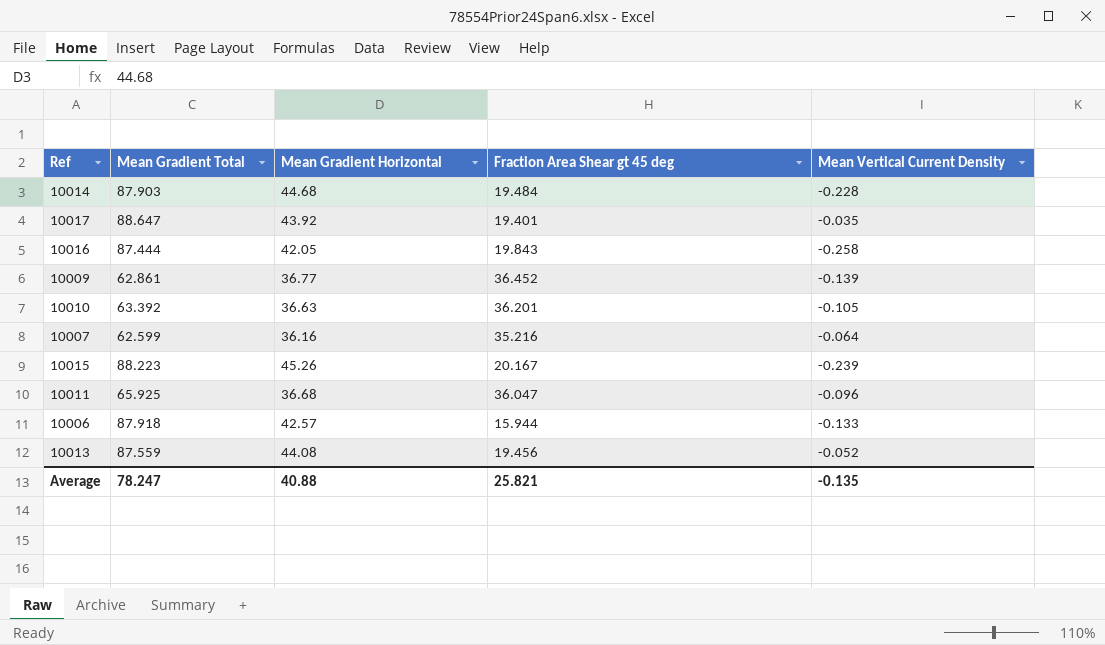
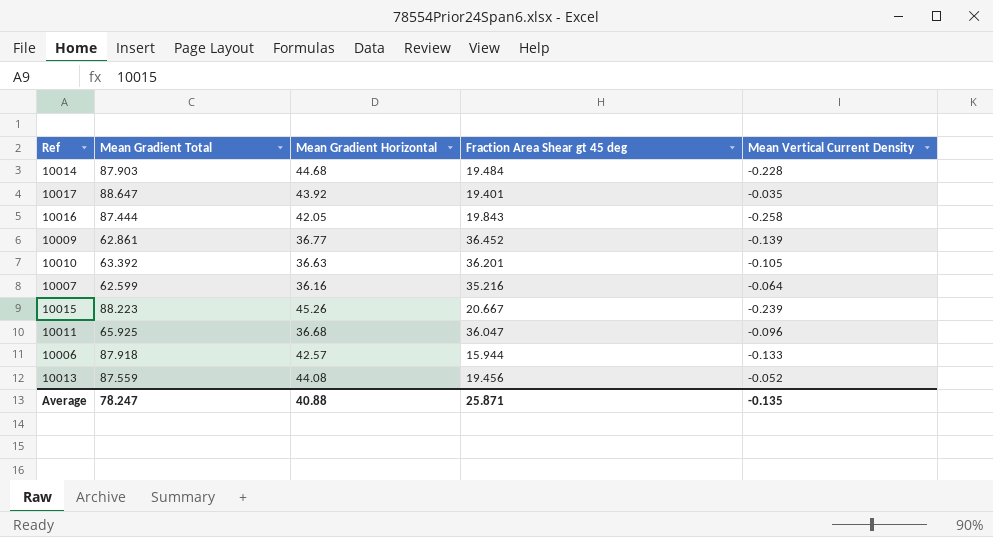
10015 | Fraction Area Shear gt 45 deg: 20.167 -> 20.667
Average | Fraction Area Shear gt 45 deg: 25.821 -> 25.871

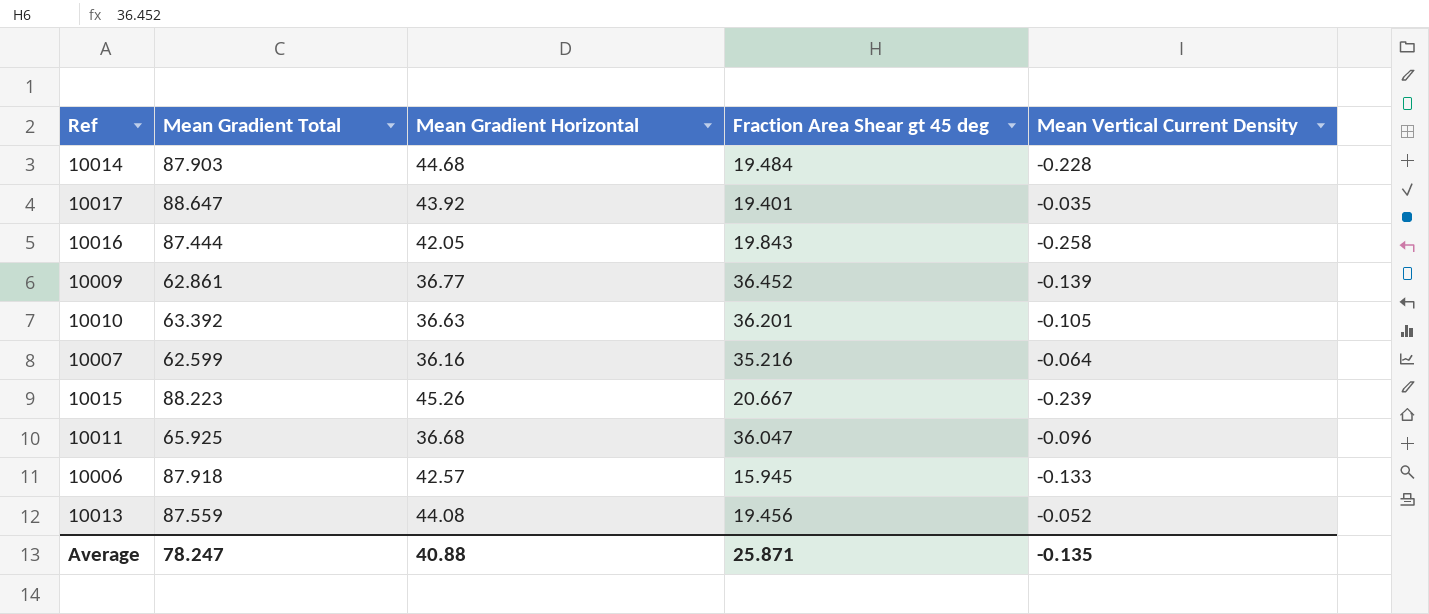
10006 | Fraction Area Shear gt 45 deg: 15.944 -> 15.945

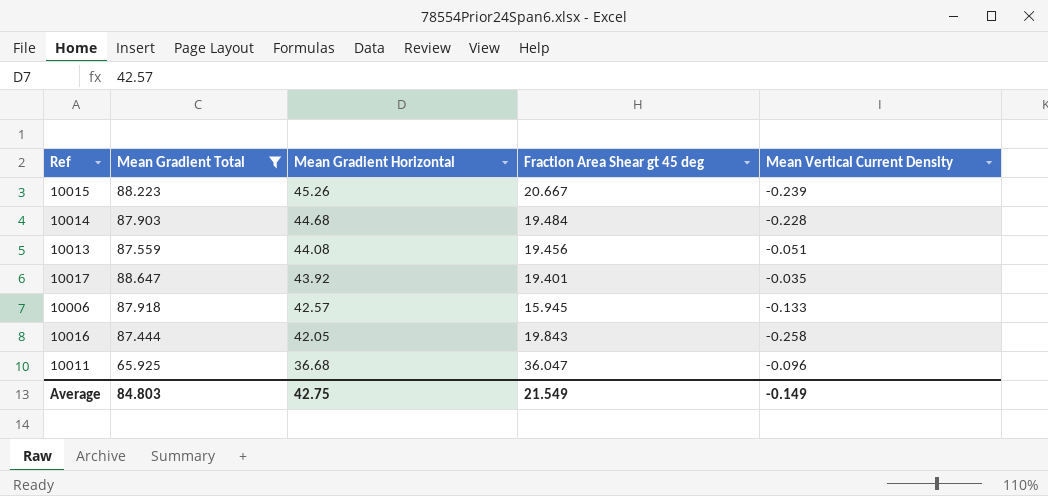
filter: none -> Mean Gradient Total >= 65.925
row order: none -> Mean Gradient Horizontal descending
10013 | Mean Vertical Current Density: -0.052 -> -0.051
Average | Mean Gradient Total: 78.247 -> 84.803
Average | Mean Gradient Horizontal: 40.88 -> 42.75
Average | Fraction Area Shear gt 45 deg: 25.871 -> 21.549
Average | Mean Vertical Current Density: -0.135 -> -0.149

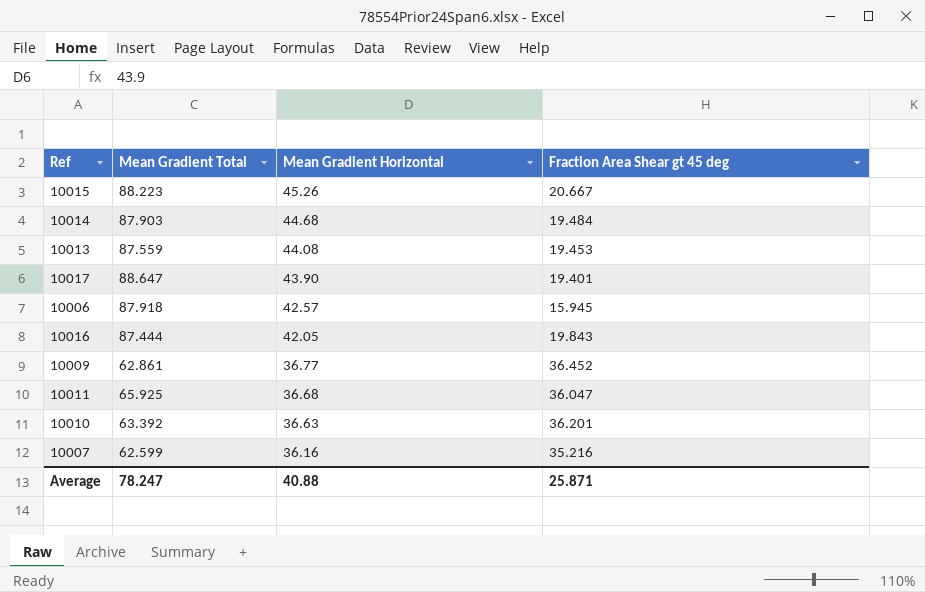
filter: Mean Gradient Total >= 65.925 -> none
column Mean Vertical Current Density | position: 5 -> none
10013 | Fraction Area Shear gt 45 deg: 19.456 -> 19.453
10017 | Mean Gradient Horizontal: 43.92 -> 43.90
Average | Mean Gradient Total: 84.803 -> 78.247
Average | Mean Gradient Horizontal: 42.75 -> 40.88
Average | Fraction Area Shear gt 45 deg: 21.549 -> 25.871

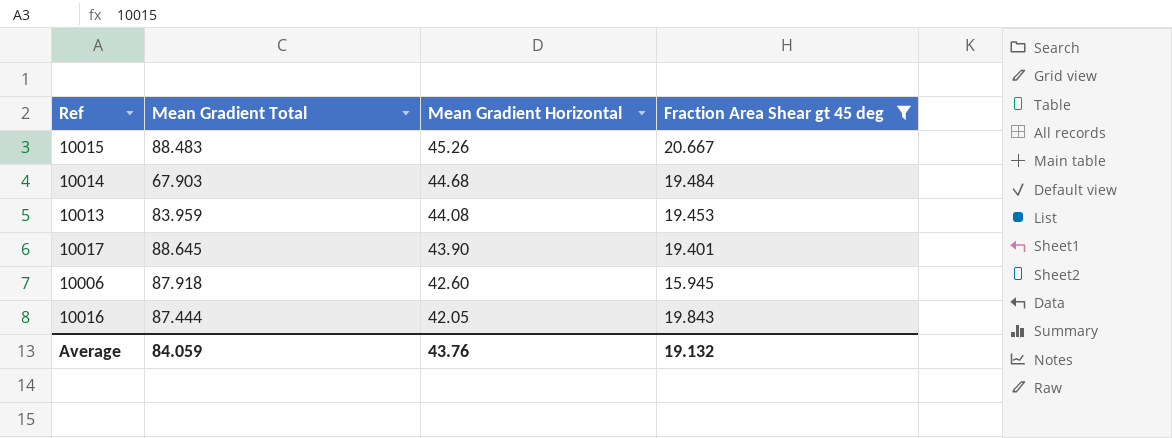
filter: none -> Fraction Area Shear gt 45 deg <= 20.667
10015 | Mean Gradient Total: 88.223 -> 88.483
10014 | Mean Gradient Total: 87.903 -> 67.903
10013 | Mean Gradient Total: 87.559 -> 83.959
10017 | Mean Gradient Total: 88.647 -> 88.645
10006 | Mean Gradient Horizontal: 42.57 -> 42.60
Average | Mean Gradient Total: 78.247 -> 84.059
Average | Mean Gradient Horizontal: 40.88 -> 43.76
Average | Fraction Area Shear gt 45 deg: 25.871 -> 19.132

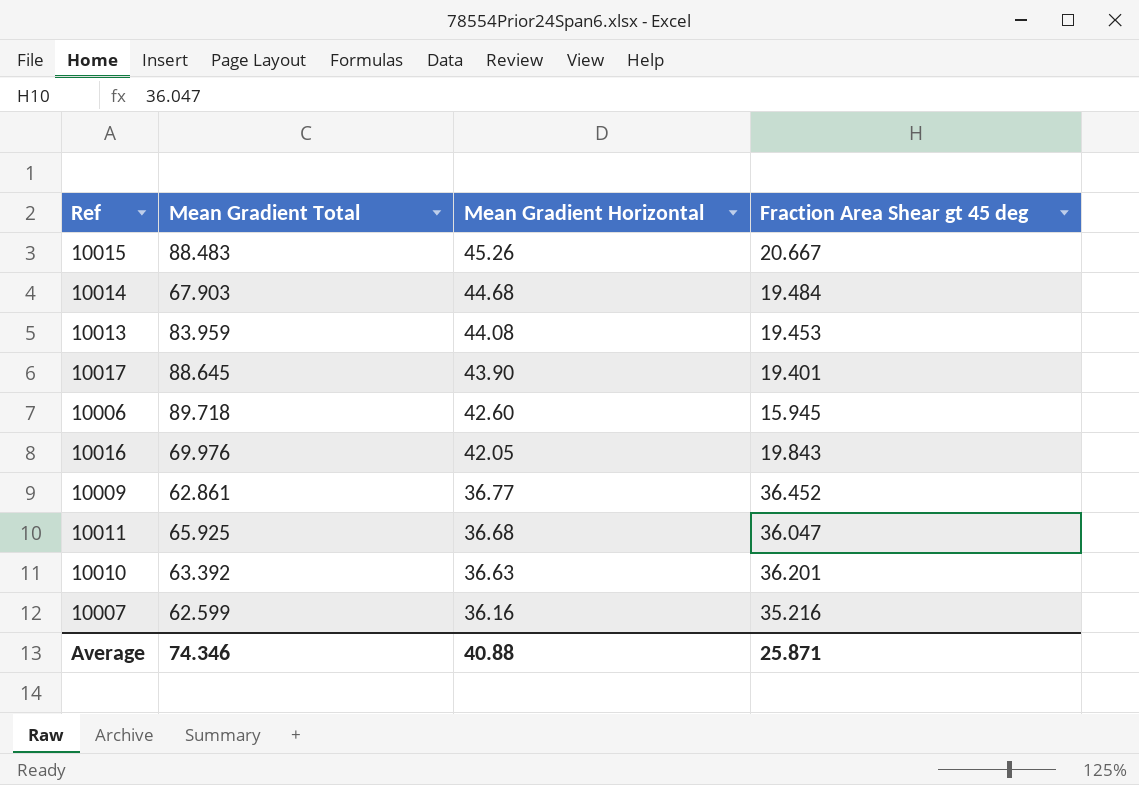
filter: Fraction Area Shear gt 45 deg <= 20.667 -> none
10006 | Mean Gradient Total: 87.918 -> 89.718
10016 | Mean Gradient Total: 87.444 -> 69.976
Average | Mean Gradient Total: 84.059 -> 74.346
Average | Mean Gradient Horizontal: 43.76 -> 40.88
Average | Fraction Area Shear gt 45 deg: 19.132 -> 25.871

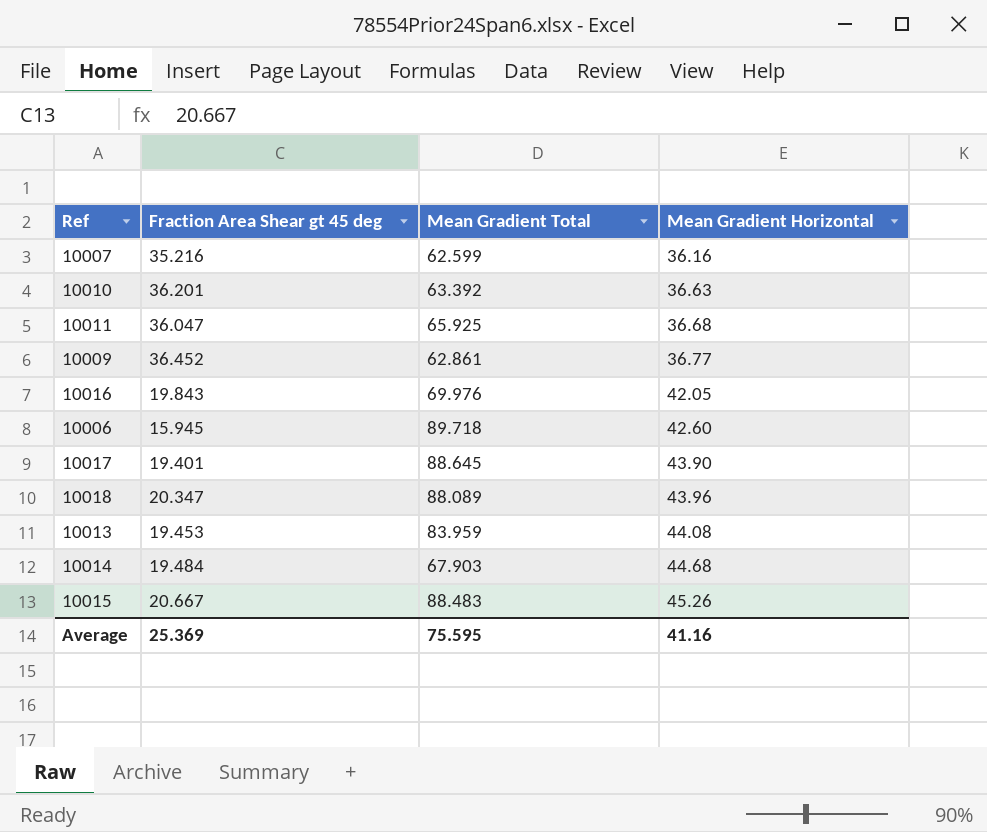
row order: Mean Gradient Horizontal descending -> Mean Gradient Horizontal ascending
column Fraction Area Shear gt 45 deg | position: 4 -> 2
row 10018: none -> 20.347 | 88.089 | 43.96
Average | Fraction Area Shear gt 45 deg: 25.871 -> 25.369
Average | Mean Gradient Total: 74.346 -> 75.595
Average | Mean Gradient Horizontal: 40.88 -> 41.16

